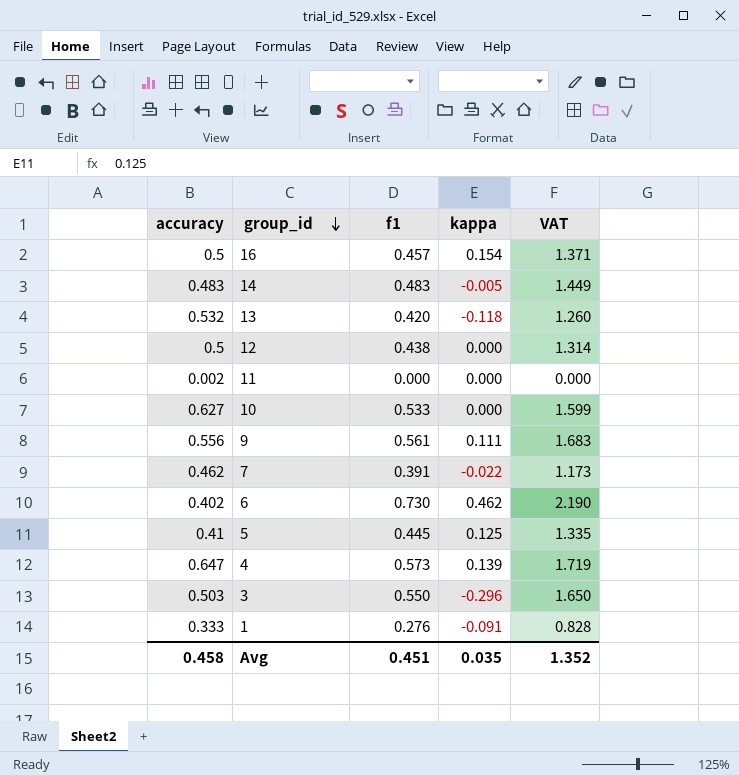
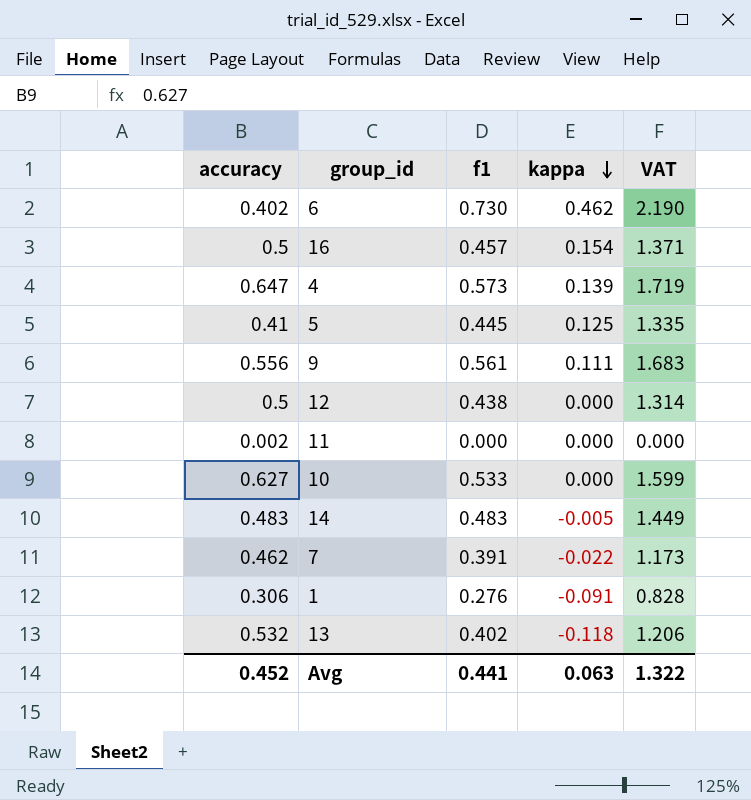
row order: group_id descending -> kappa descending
row 3: 0.503 | 0.550 | -0.296 | 1.650 -> none
1 | accuracy: 0.333 -> 0.306
13 | f1: 0.420 -> 0.402
13 | VAT: 1.260 -> 1.206
Avg | accuracy: 0.458 -> 0.452
Avg | f1: 0.451 -> 0.441
Avg | kappa: 0.035 -> 0.063
Avg | VAT: 1.352 -> 1.322

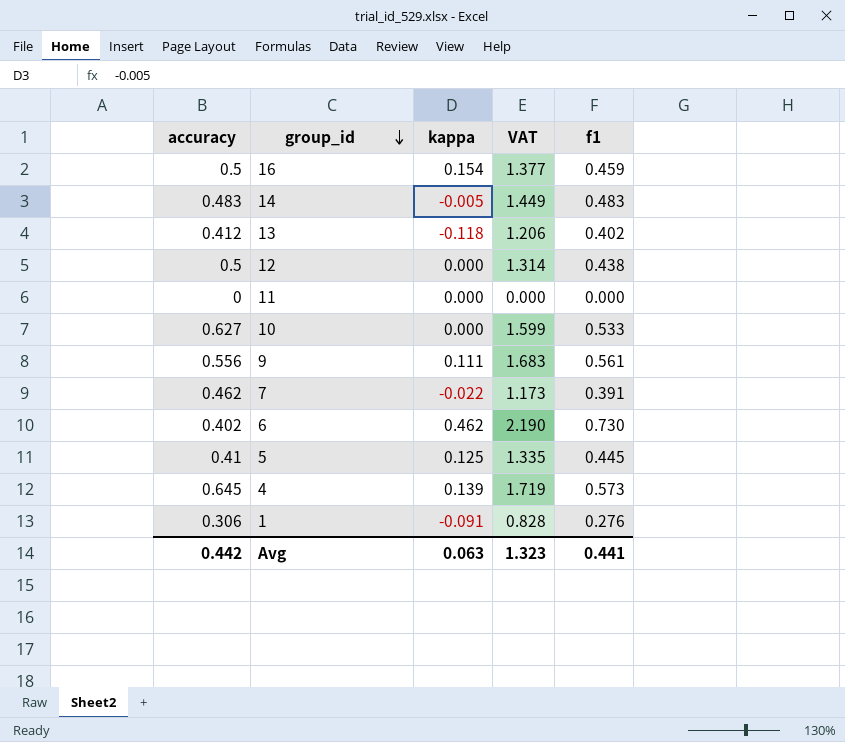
row order: kappa descending -> group_id descending
column f1 | position: 3 -> 5
16 | VAT: 1.371 -> 1.377
16 | f1: 0.457 -> 0.459
13 | accuracy: 0.532 -> 0.412
11 | accuracy: 0.002 -> 0
4 | accuracy: 0.647 -> 0.645
Avg | accuracy: 0.452 -> 0.442
Avg | VAT: 1.322 -> 1.323

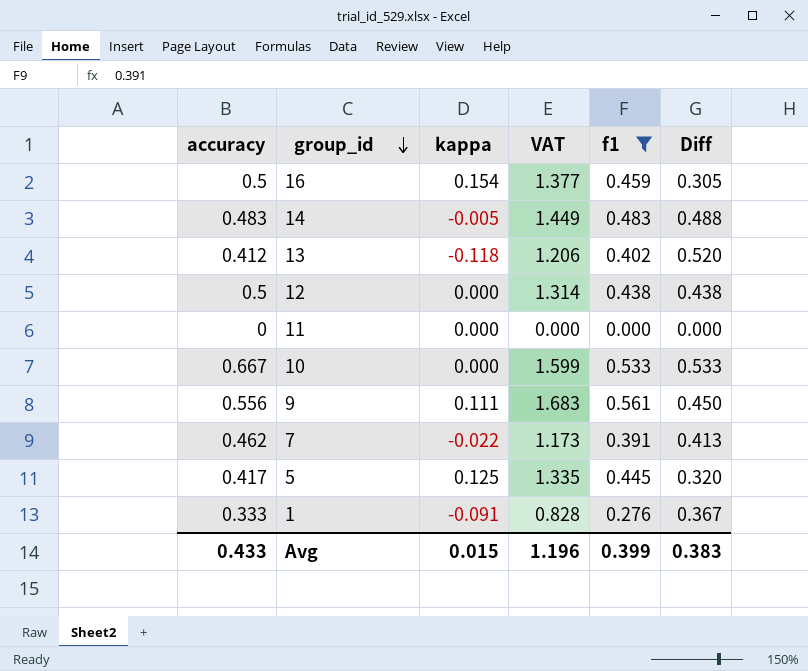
filter: none -> f1 <= 0.561
column Diff | formula: none -> [f1] - [kappa]
10 | accuracy: 0.627 -> 0.667
5 | accuracy: 0.41 -> 0.417
1 | accuracy: 0.306 -> 0.333
Avg | accuracy: 0.442 -> 0.433
Avg | kappa: 0.063 -> 0.015
Avg | VAT: 1.323 -> 1.196
Avg | f1: 0.441 -> 0.399

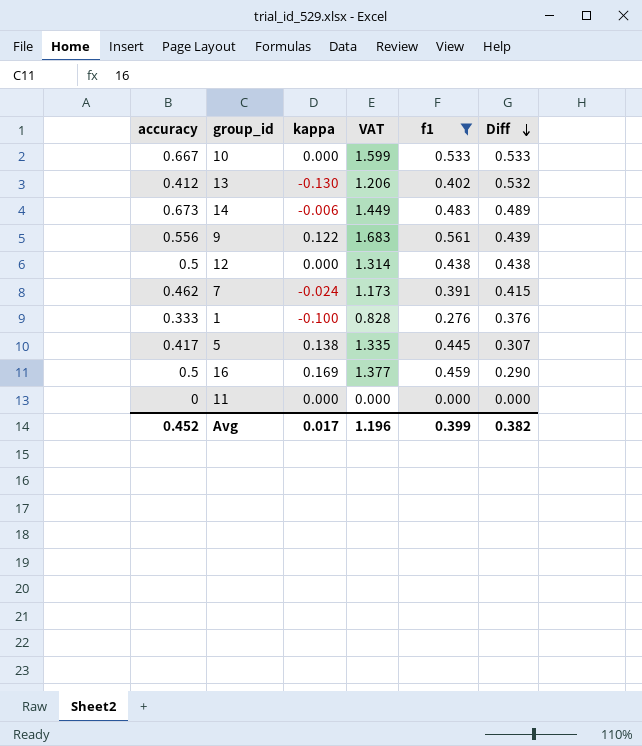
row order: group_id descending -> Diff descending
13 | kappa: -0.118 -> -0.130
13 | Diff: 0.520 -> 0.532
14 | accuracy: 0.483 -> 0.673
14 | kappa: -0.005 -> -0.006
14 | Diff: 0.488 -> 0.489
9 | kappa: 0.111 -> 0.122
9 | Diff: 0.450 -> 0.439
7 | kappa: -0.022 -> -0.024
7 | Diff: 0.413 -> 0.415
1 | kappa: -0.091 -> -0.100
1 | Diff: 0.367 -> 0.376
5 | kappa: 0.125 -> 0.138
5 | Diff: 0.320 -> 0.307
16 | kappa: 0.154 -> 0.169
16 | Diff: 0.305 -> 0.290
Avg | accuracy: 0.433 -> 0.452
Avg | kappa: 0.015 -> 0.017
Avg | Diff: 0.383 -> 0.382

